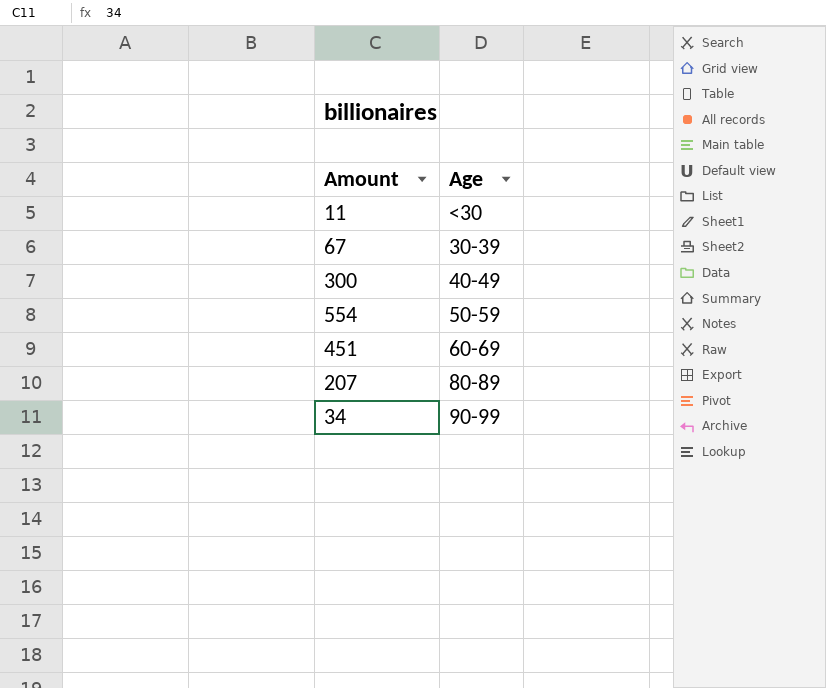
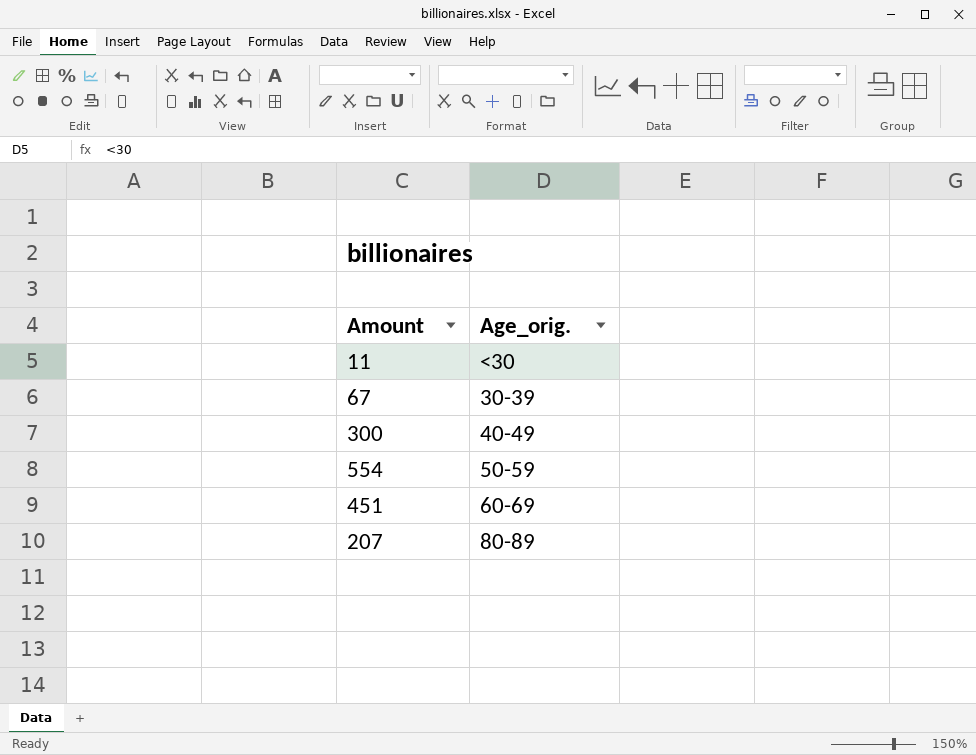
column name: Age -> Age_orig.
row 34: 90-99 -> none

